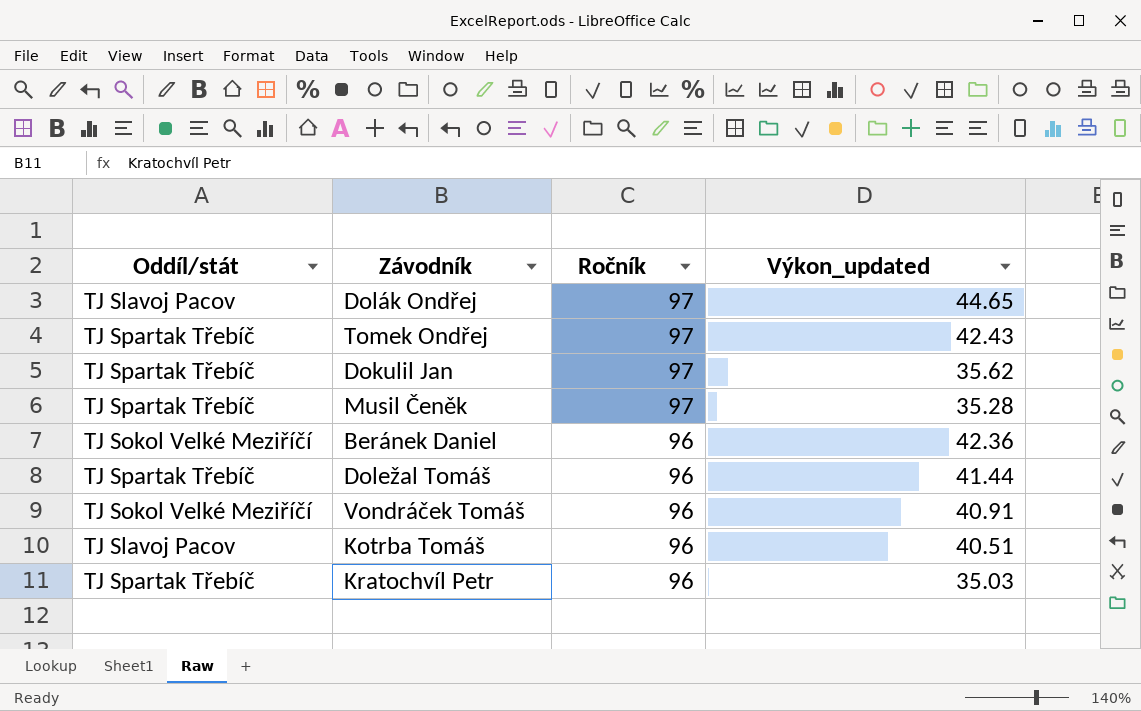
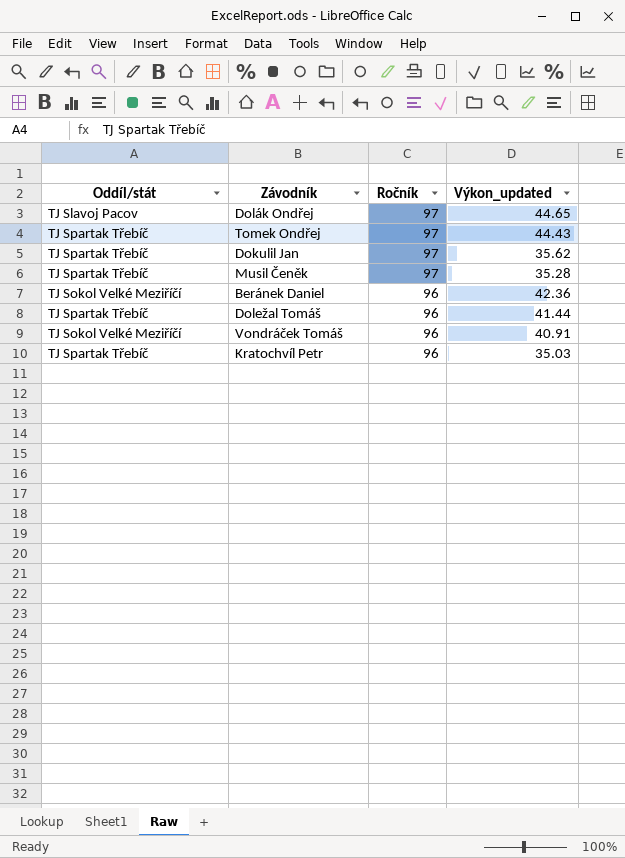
row Kotrba Tomáš: TJ Slavoj Pacov | 96 | 40.51 -> none
Tomek Ondřej | Výkon_updated: 42.43 -> 44.43

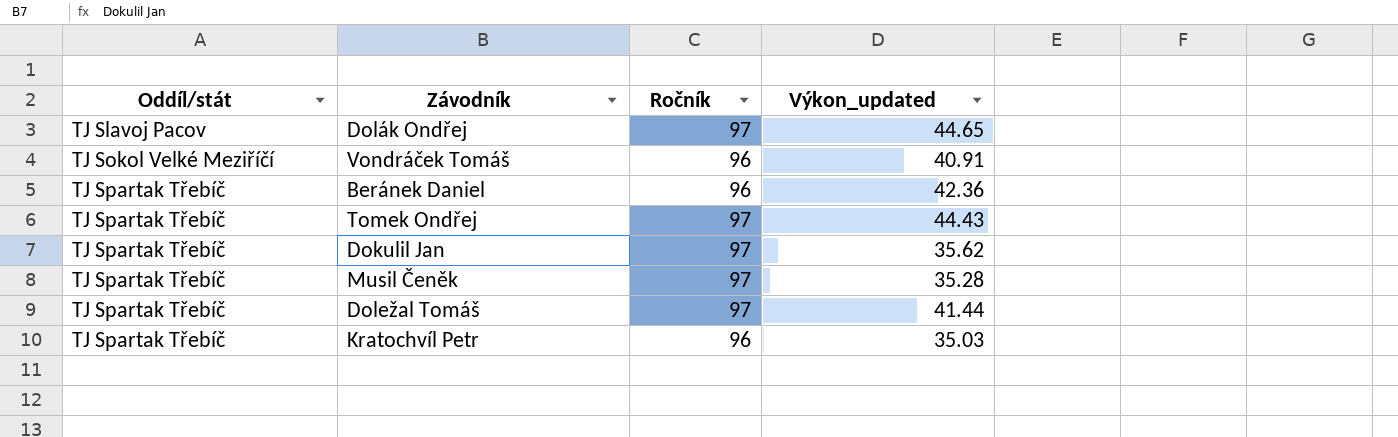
row order: Ročník descending -> Oddíl/stát ascending
Beránek Daniel | Oddíl/stát: TJ Sokol Velké Meziříčí -> TJ Spartak Třebíč
Doležal Tomáš | Ročník: 96 -> 97

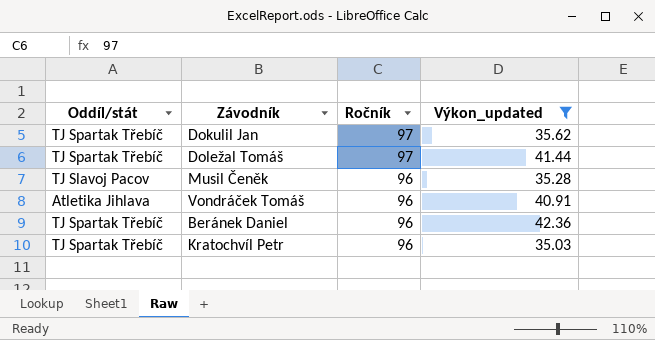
filter: none -> Výkon_updated <= 42.36
row order: Oddíl/stát ascending -> Ročník descending
Musil Čeněk | Oddíl/stát: TJ Spartak Třebíč -> TJ Slavoj Pacov
Musil Čeněk | Ročník: 97 -> 96
Vondráček Tomáš | Oddíl/stát: TJ Sokol Velké Meziříčí -> Atletika Jihlava

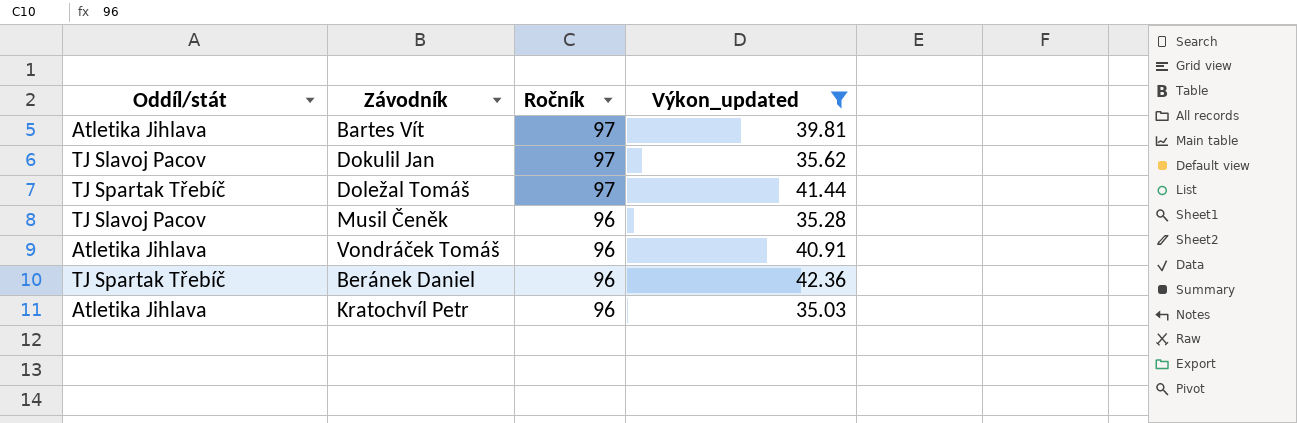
row Bartes Vít: none -> Atletika Jihlava | 97 | 39.81
Dokulil Jan | Oddíl/stát: TJ Spartak Třebíč -> TJ Slavoj Pacov
Kratochvíl Petr | Oddíl/stát: TJ Spartak Třebíč -> Atletika Jihlava

